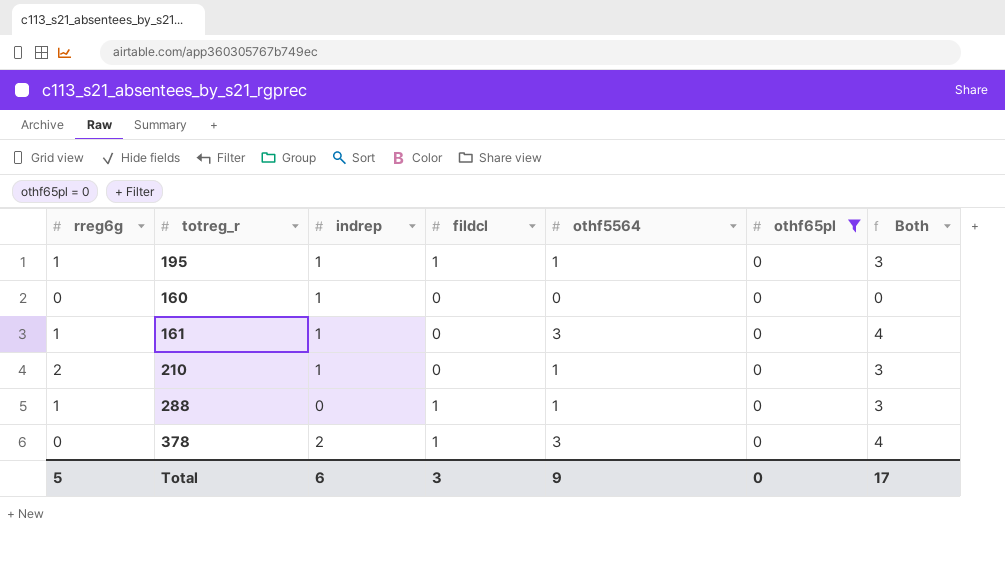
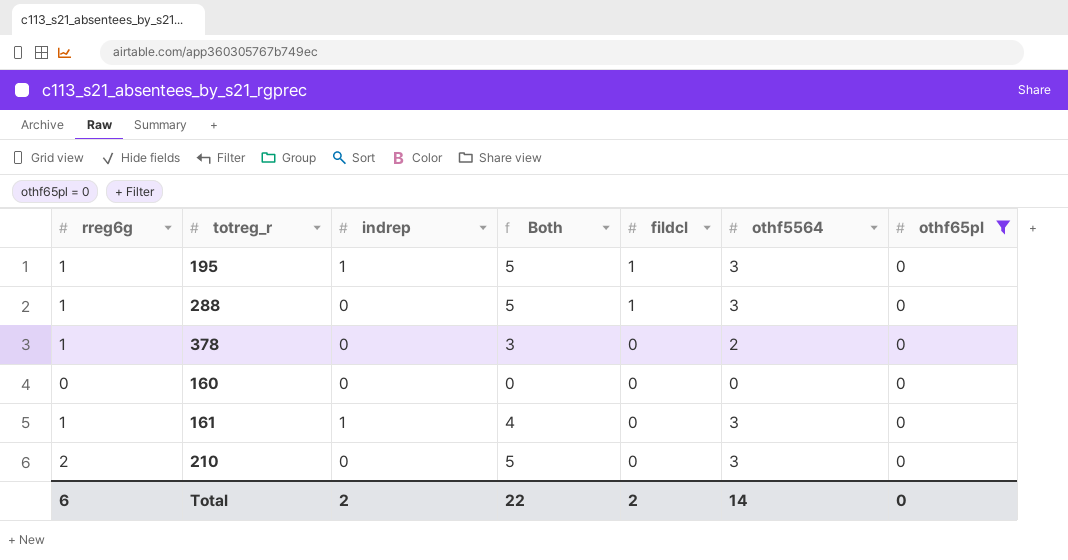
row order: none -> fildcl descending
column Both | position: 7 -> 4
195 | Both: 3 -> 5
195 | othf5564: 1 -> 3
288 | Both: 3 -> 5
288 | othf5564: 1 -> 3
378 | rreg6g: 0 -> 1
378 | indrep: 2 -> 0
378 | Both: 4 -> 3
378 | fildcl: 1 -> 0
378 | othf5564: 3 -> 2
160 | indrep: 1 -> 0
210 | indrep: 1 -> 0
210 | Both: 3 -> 5
210 | othf5564: 1 -> 3
Total | rreg6g: 5 -> 6
Total | indrep: 6 -> 2
Total | Both: 17 -> 22
Total | fildcl: 3 -> 2
Total | othf5564: 9 -> 14

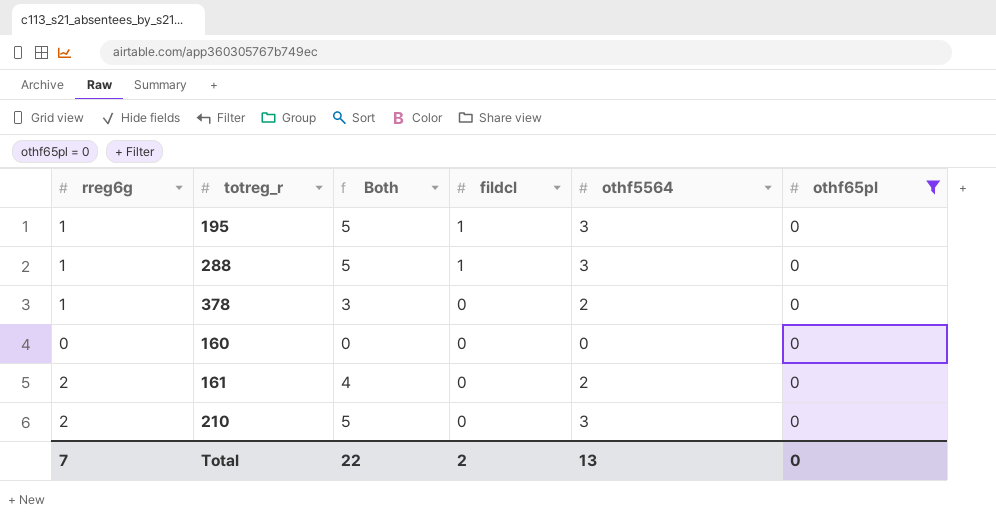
column indrep | position: 3 -> none
161 | rreg6g: 1 -> 2
161 | othf5564: 3 -> 2
Total | rreg6g: 6 -> 7
Total | othf5564: 14 -> 13

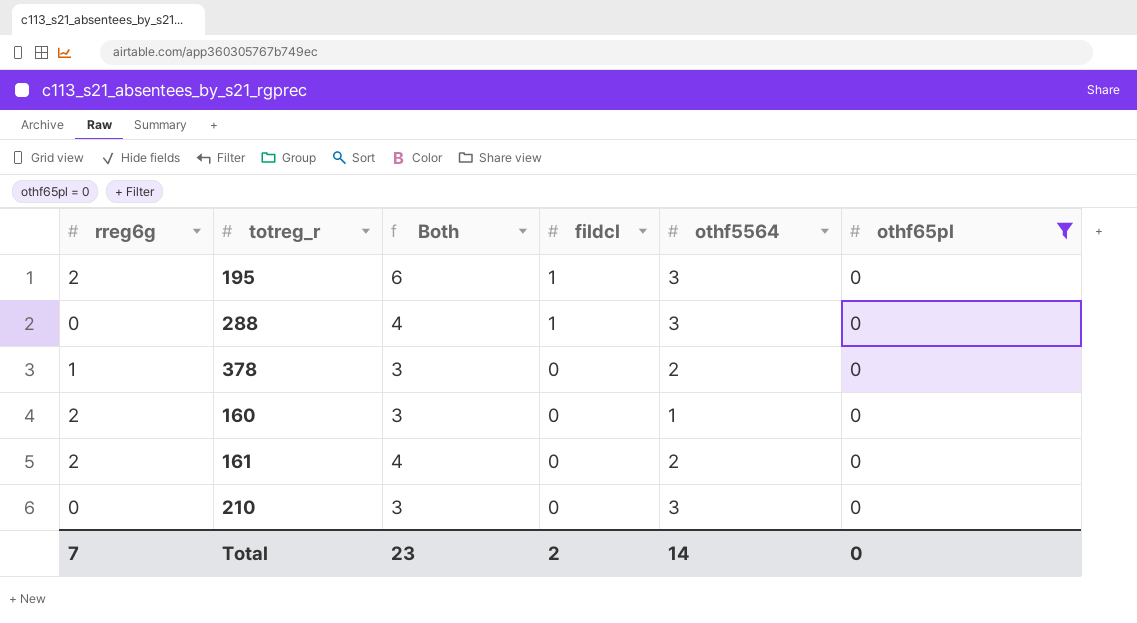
195 | rreg6g: 1 -> 2
195 | Both: 5 -> 6
288 | rreg6g: 1 -> 0
288 | Both: 5 -> 4
160 | rreg6g: 0 -> 2
160 | Both: 0 -> 3
160 | othf5564: 0 -> 1
210 | rreg6g: 2 -> 0
210 | Both: 5 -> 3
Total | Both: 22 -> 23
Total | othf5564: 13 -> 14

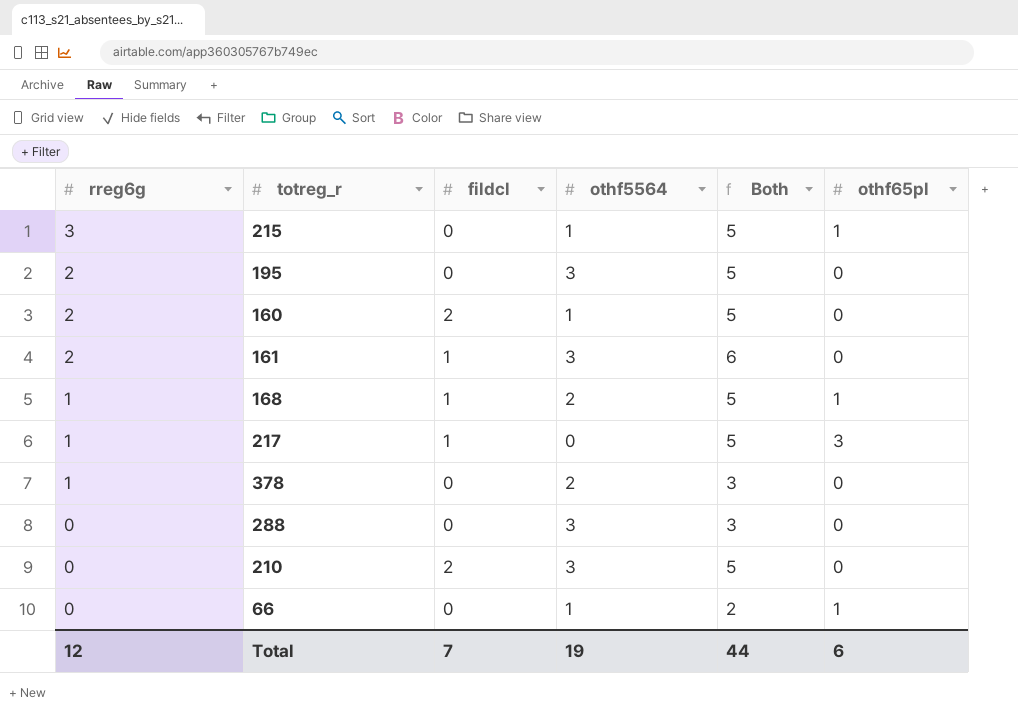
filter: othf65pl = 0 -> none
row order: fildcl descending -> rreg6g descending
column Both | position: 3 -> 5
195 | fildcl: 1 -> 0
195 | Both: 6 -> 5
160 | fildcl: 0 -> 2
160 | Both: 3 -> 5
161 | fildcl: 0 -> 1
161 | othf5564: 2 -> 3
161 | Both: 4 -> 6
288 | fildcl: 1 -> 0
288 | Both: 4 -> 3
210 | fildcl: 0 -> 2
210 | Both: 3 -> 5
Total | rreg6g: 7 -> 12
Total | fildcl: 2 -> 7
Total | othf5564: 14 -> 19
Total | Both: 23 -> 44
Total | othf65pl: 0 -> 6

